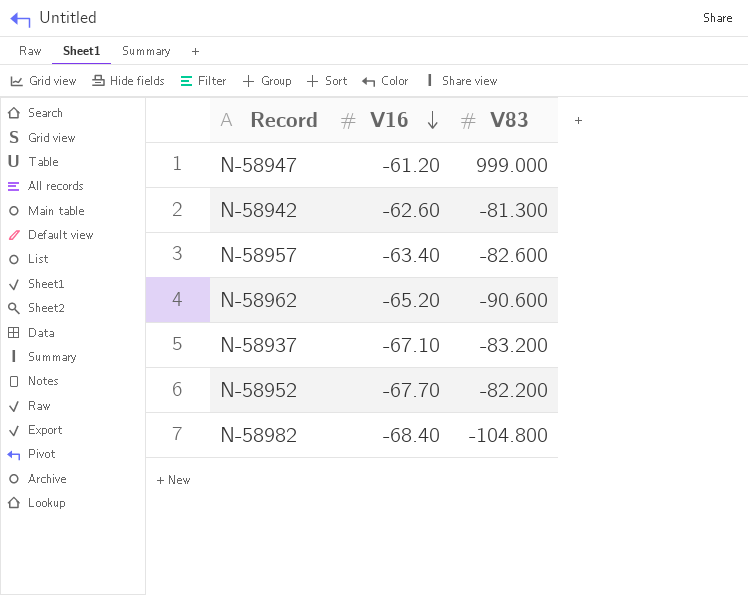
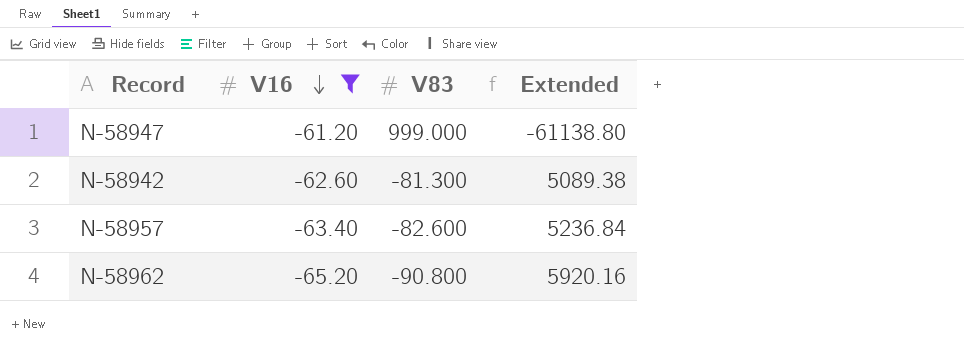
filter: none -> V16 >= -65.20
column Extended | formula: none -> [V16] * [V83]
N-58962 | V83: -90.600 -> -90.800

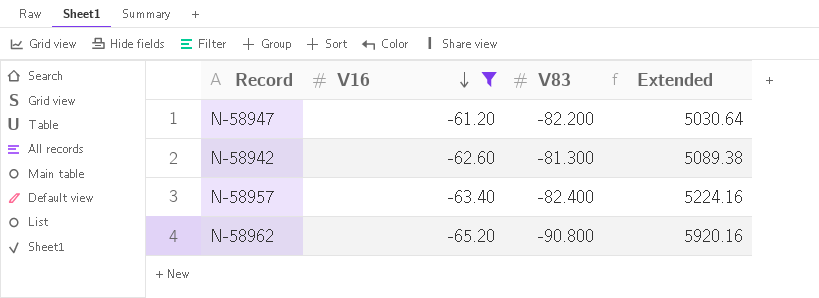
N-58947 | V83: 999.000 -> -82.200
N-58947 | Extended: -61138.80 -> 5030.64
N-58957 | V83: -82.600 -> -82.400
N-58957 | Extended: 5236.84 -> 5224.16

